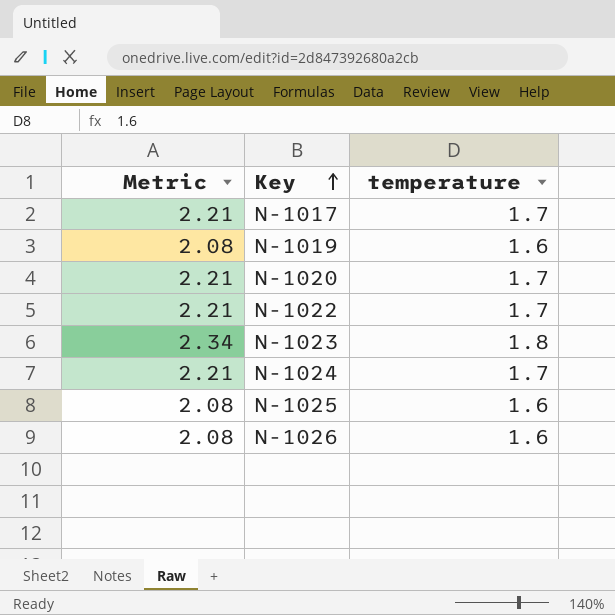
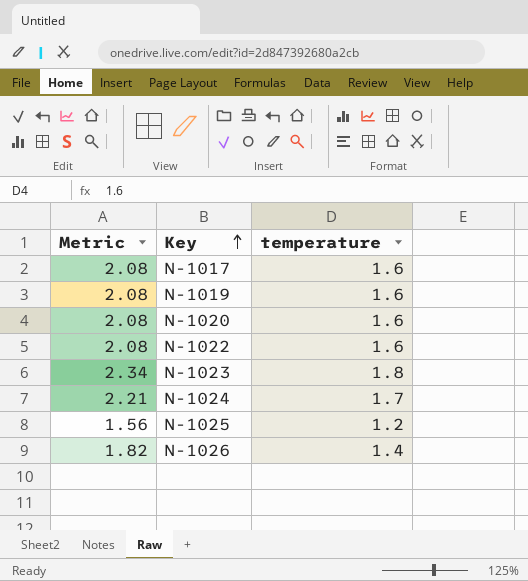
N-1017 | Metric: 2.21 -> 2.08
N-1017 | temperature: 1.7 -> 1.6
N-1020 | Metric: 2.21 -> 2.08
N-1020 | temperature: 1.7 -> 1.6
N-1022 | Metric: 2.21 -> 2.08
N-1022 | temperature: 1.7 -> 1.6
N-1025 | Metric: 2.08 -> 1.56
N-1025 | temperature: 1.6 -> 1.2
N-1026 | Metric: 2.08 -> 1.82
N-1026 | temperature: 1.6 -> 1.4

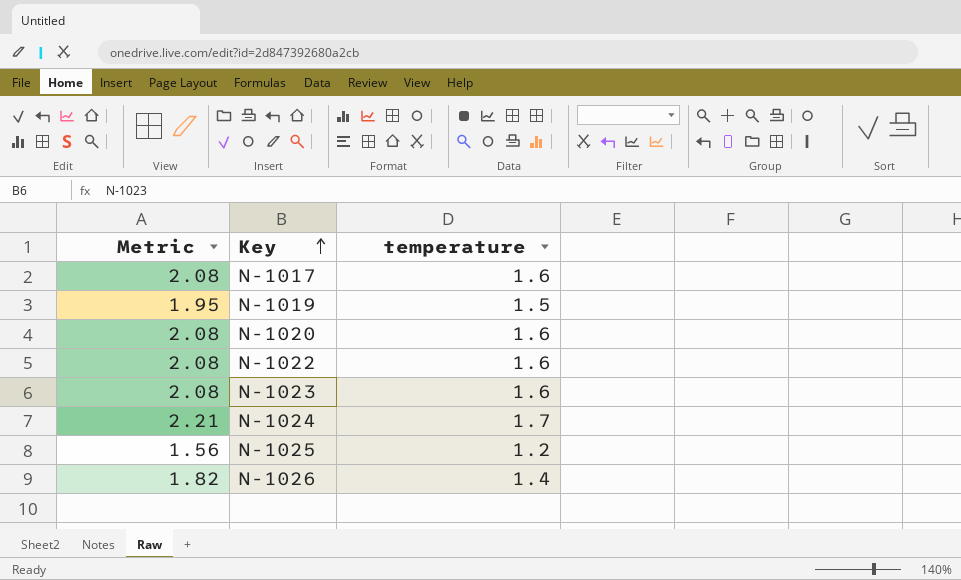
N-1019 | Metric: 2.08 -> 1.95
N-1019 | temperature: 1.6 -> 1.5
N-1023 | Metric: 2.34 -> 2.08
N-1023 | temperature: 1.8 -> 1.6

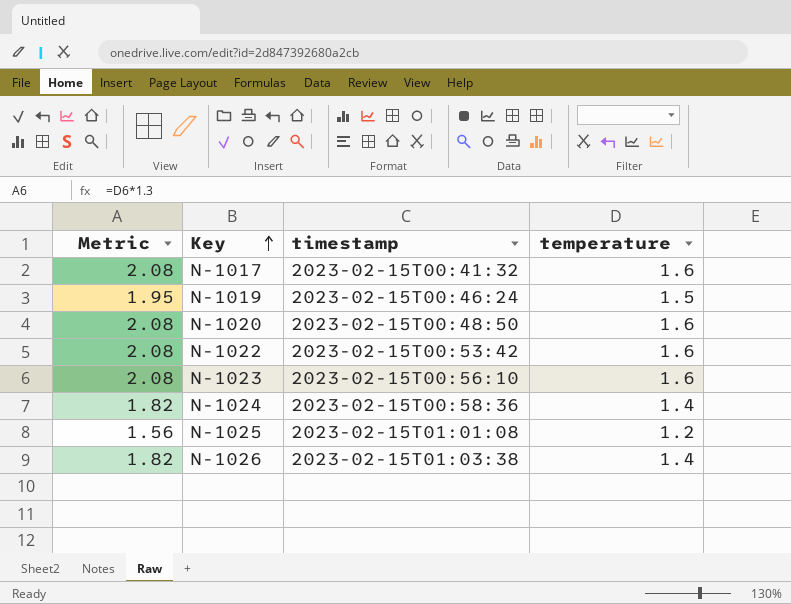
column timestamp | position: none -> 3
N-1024 | Metric: 2.21 -> 1.82
N-1024 | temperature: 1.7 -> 1.4

